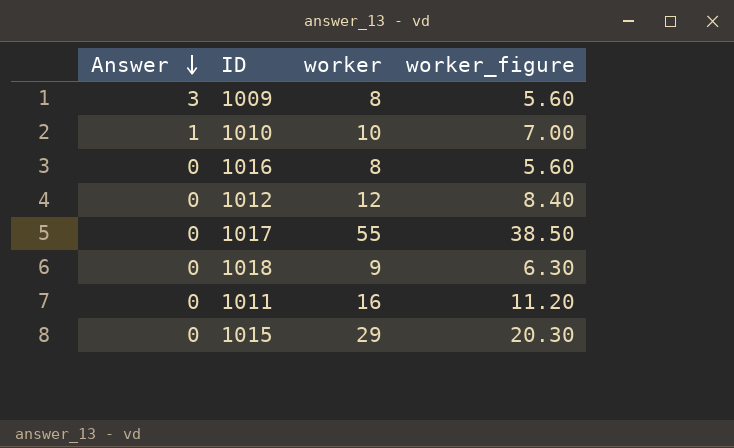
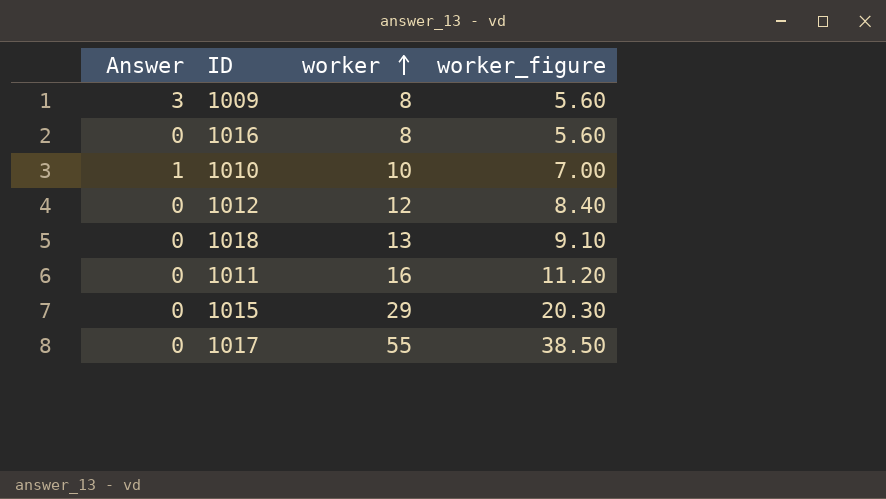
row order: Answer descending -> worker ascending
1018 | worker: 9 -> 13
1018 | worker_figure: 6.30 -> 9.10

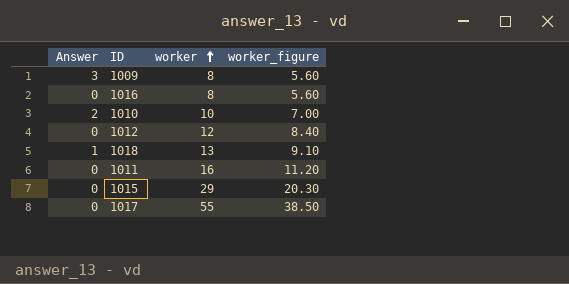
1010 | Answer: 1 -> 2
1018 | Answer: 0 -> 1

